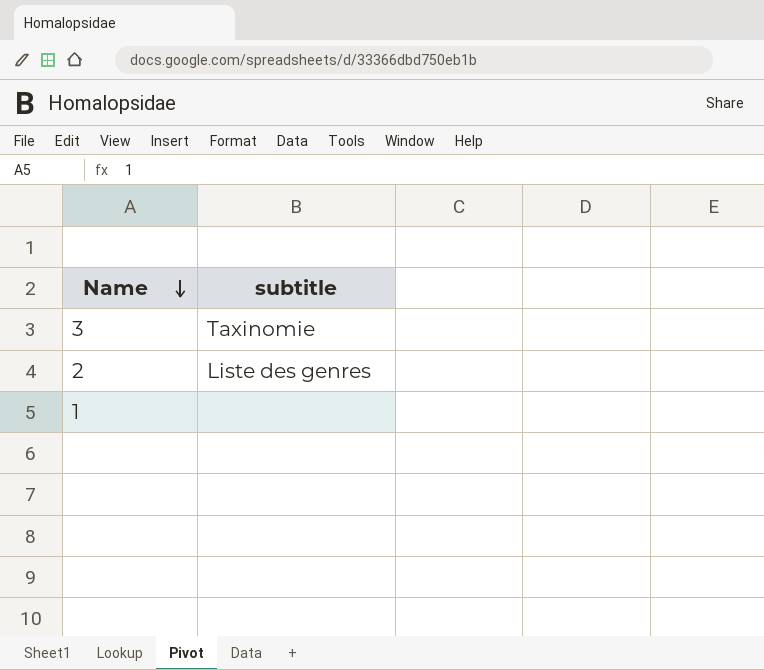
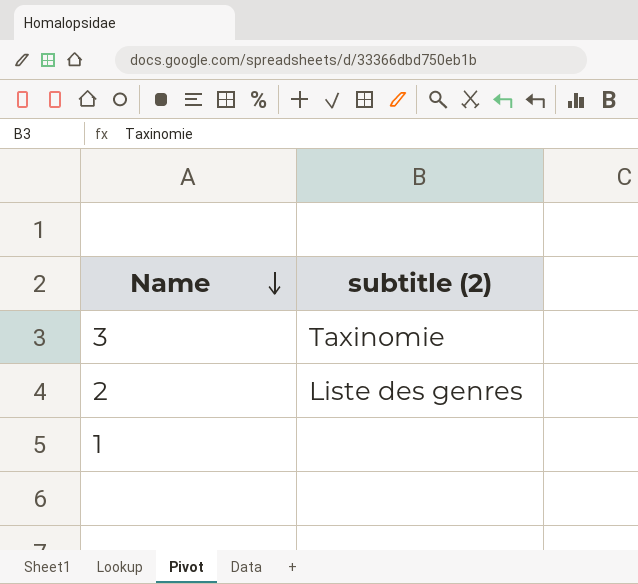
column name: subtitle -> subtitle (2)

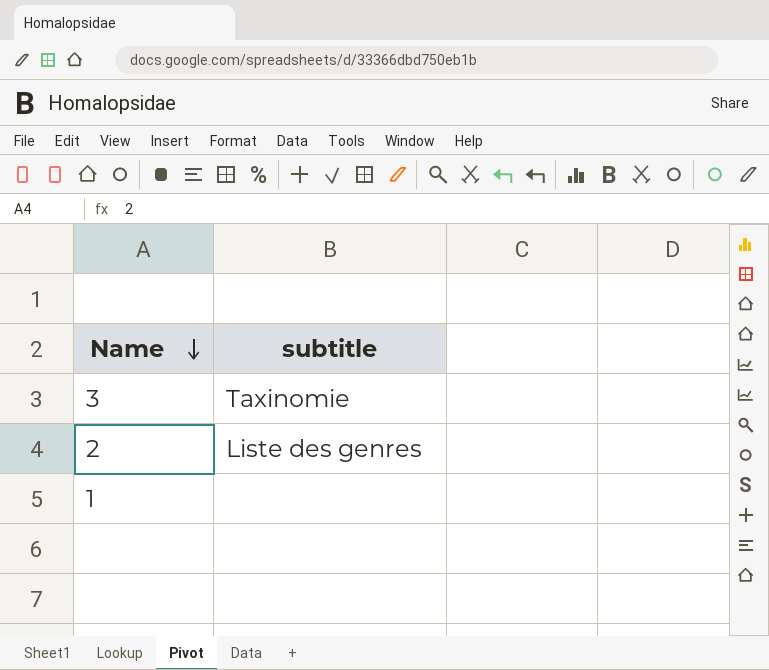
column name: subtitle (2) -> subtitle

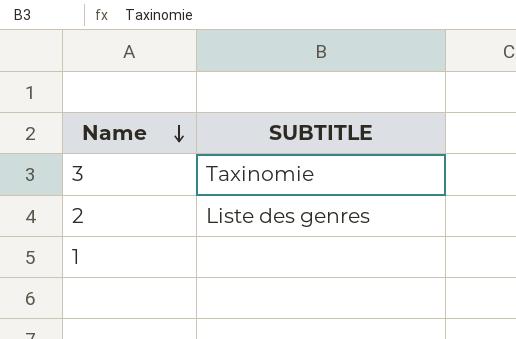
column name: subtitle -> SUBTITLE

